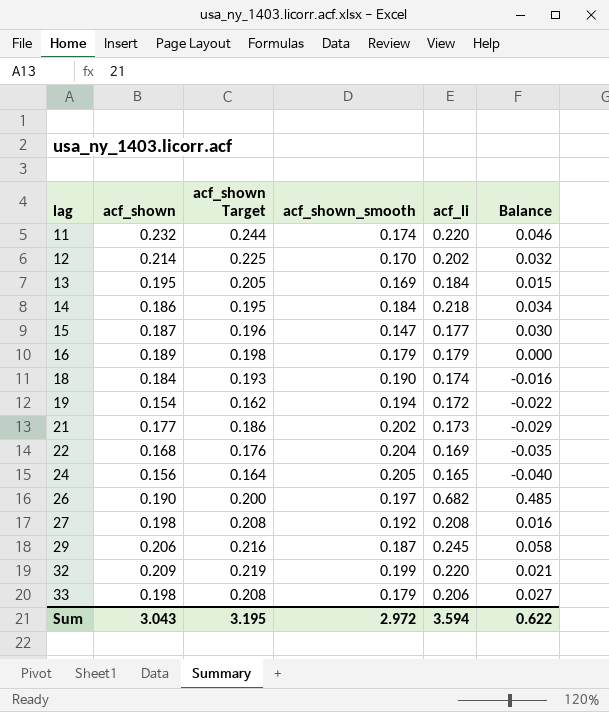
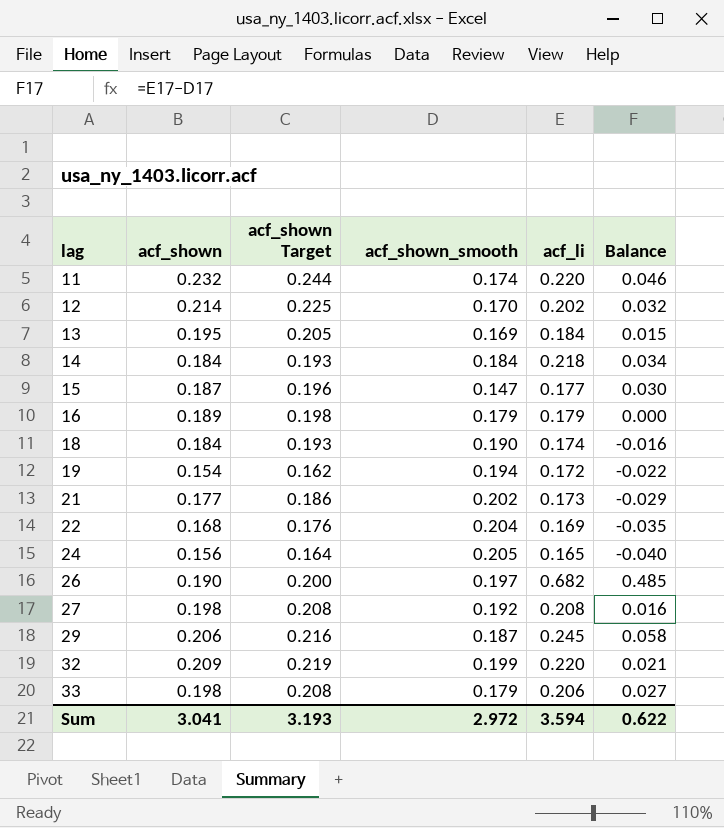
14 | acf_shown: 0.186 -> 0.184
14 | acf_shown Target: 0.195 -> 0.193
Sum | acf_shown: 3.043 -> 3.041
Sum | acf_shown Target: 3.195 -> 3.193

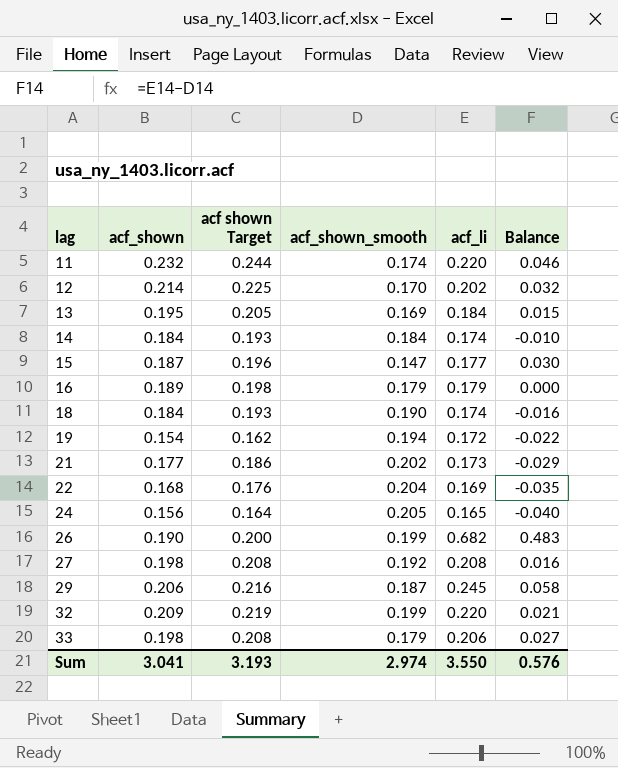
column name: acf_shown Target -> acf shown Target
14 | acf_li: 0.218 -> 0.174
14 | Balance: 0.034 -> -0.010
26 | acf_shown_smooth: 0.197 -> 0.199
26 | Balance: 0.485 -> 0.483
Sum | acf_shown_smooth: 2.972 -> 2.974
Sum | acf_li: 3.594 -> 3.550
Sum | Balance: 0.622 -> 0.576

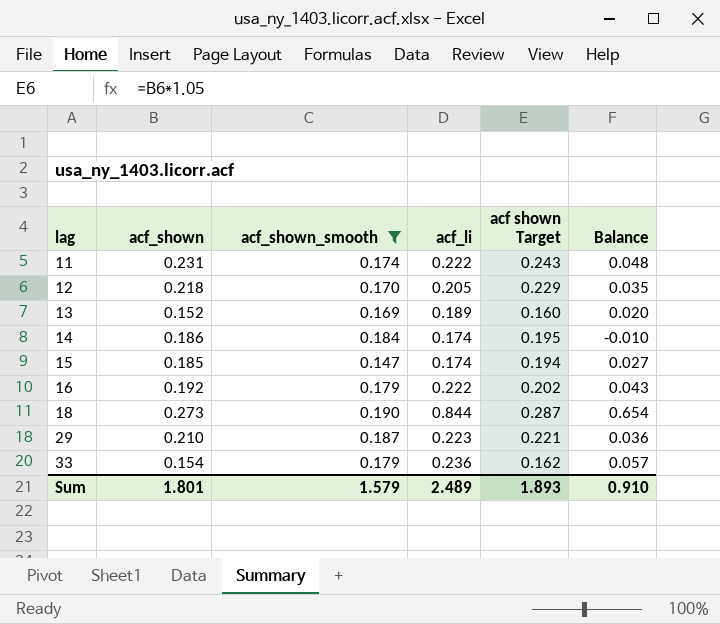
filter: none -> acf_shown_smooth <= 0.190
column acf shown Target | position: 3 -> 5
11 | acf_shown: 0.232 -> 0.231
11 | acf_li: 0.220 -> 0.222
11 | acf shown Target: 0.244 -> 0.243
11 | Balance: 0.046 -> 0.048
12 | acf_shown: 0.214 -> 0.218
12 | acf_li: 0.202 -> 0.205
12 | acf shown Target: 0.225 -> 0.229
12 | Balance: 0.032 -> 0.035
13 | acf_shown: 0.195 -> 0.152
13 | acf_li: 0.184 -> 0.189
13 | acf shown Target: 0.205 -> 0.160
13 | Balance: 0.015 -> 0.020
14 | acf_shown: 0.184 -> 0.186
14 | acf shown Target: 0.193 -> 0.195
15 | acf_shown: 0.187 -> 0.185
15 | acf_li: 0.177 -> 0.174
15 | acf shown Target: 0.196 -> 0.194
15 | Balance: 0.030 -> 0.027
16 | acf_shown: 0.189 -> 0.192
16 | acf_li: 0.179 -> 0.222
16 | acf shown Target: 0.198 -> 0.202
16 | Balance: 0.000 -> 0.043
18 | acf_shown: 0.184 -> 0.273
18 | acf_li: 0.174 -> 0.844
18 | acf shown Target: 0.193 -> 0.287
18 | Balance: -0.016 -> 0.654
29 | acf_shown: 0.206 -> 0.210
29 | acf_li: 0.245 -> 0.223
29 | acf shown Target: 0.216 -> 0.221
29 | Balance: 0.058 -> 0.036
33 | acf_shown: 0.198 -> 0.154
33 | acf_li: 0.206 -> 0.236
33 | acf shown Target: 0.208 -> 0.162
33 | Balance: 0.027 -> 0.057
Sum | acf_shown: 3.041 -> 1.801
Sum | acf_shown_smooth: 2.974 -> 1.579
Sum | acf_li: 3.550 -> 2.489
Sum | acf shown Target: 3.193 -> 1.893
Sum | Balance: 0.576 -> 0.910

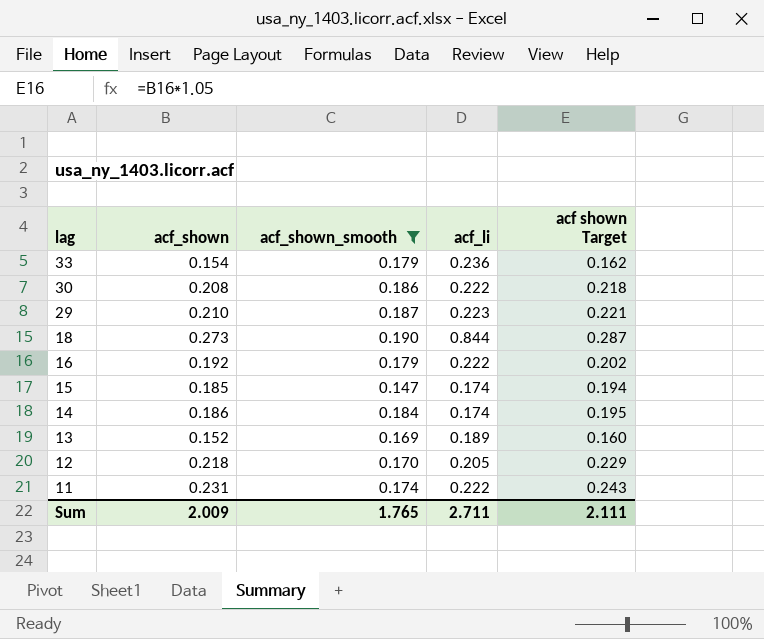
row order: lag ascending -> lag descending
column Balance | formula: [acf_li] - [acf_shown_smooth] -> none
row 30: none -> 0.208 | 0.186 | 0.222 | 0.218
Sum | acf_shown: 1.801 -> 2.009
Sum | acf_shown_smooth: 1.579 -> 1.765
Sum | acf_li: 2.489 -> 2.711
Sum | acf shown Target: 1.893 -> 2.111

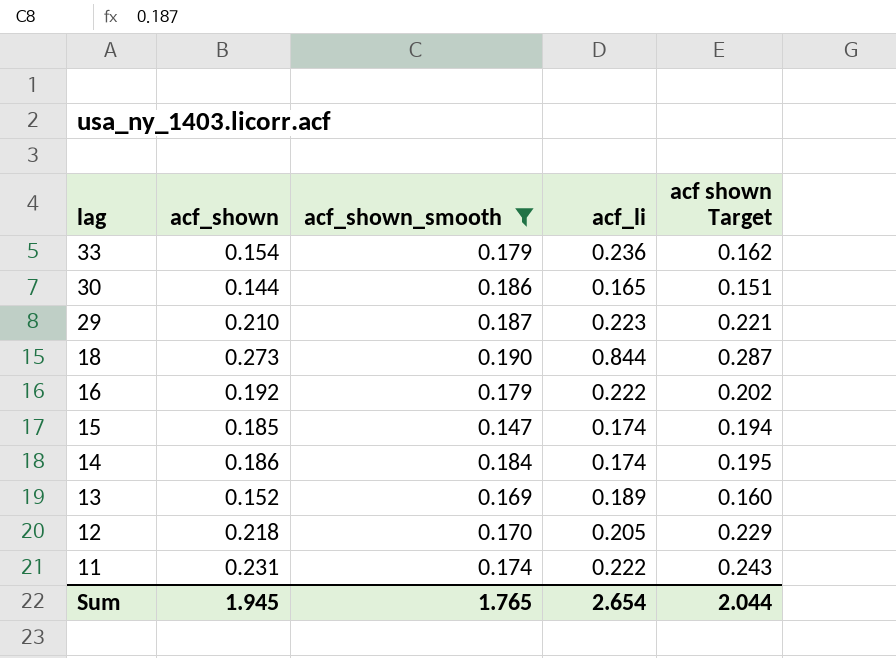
30 | acf_shown: 0.208 -> 0.144
30 | acf_li: 0.222 -> 0.165
30 | acf shown Target: 0.218 -> 0.151
Sum | acf_shown: 2.009 -> 1.945
Sum | acf_li: 2.711 -> 2.654
Sum | acf shown Target: 2.111 -> 2.044

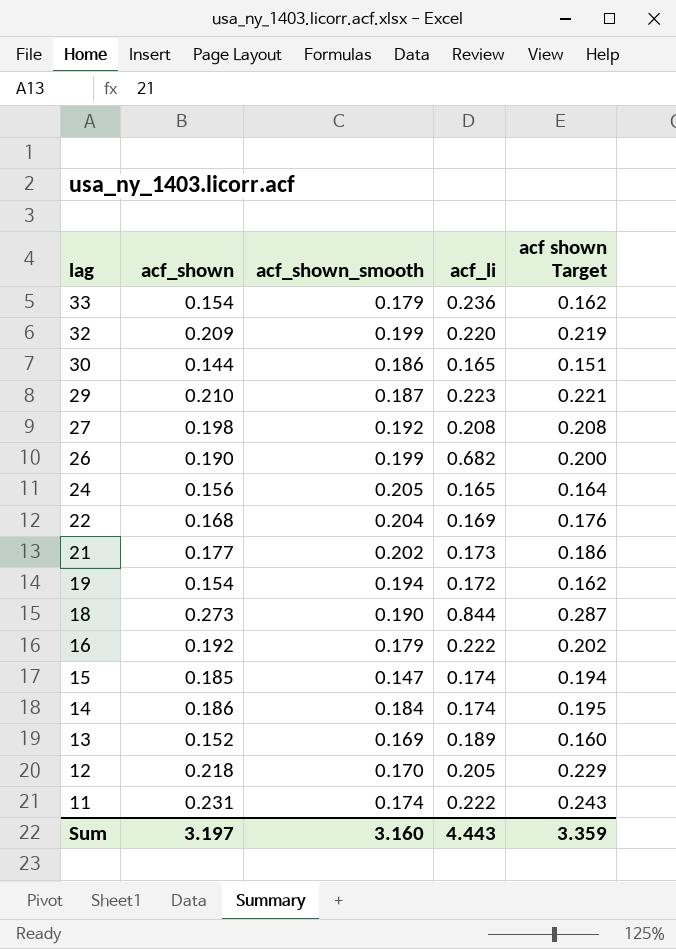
filter: acf_shown_smooth <= 0.190 -> none
Sum | acf_shown: 1.945 -> 3.197
Sum | acf_shown_smooth: 1.765 -> 3.160
Sum | acf_li: 2.654 -> 4.443
Sum | acf shown Target: 2.044 -> 3.359

